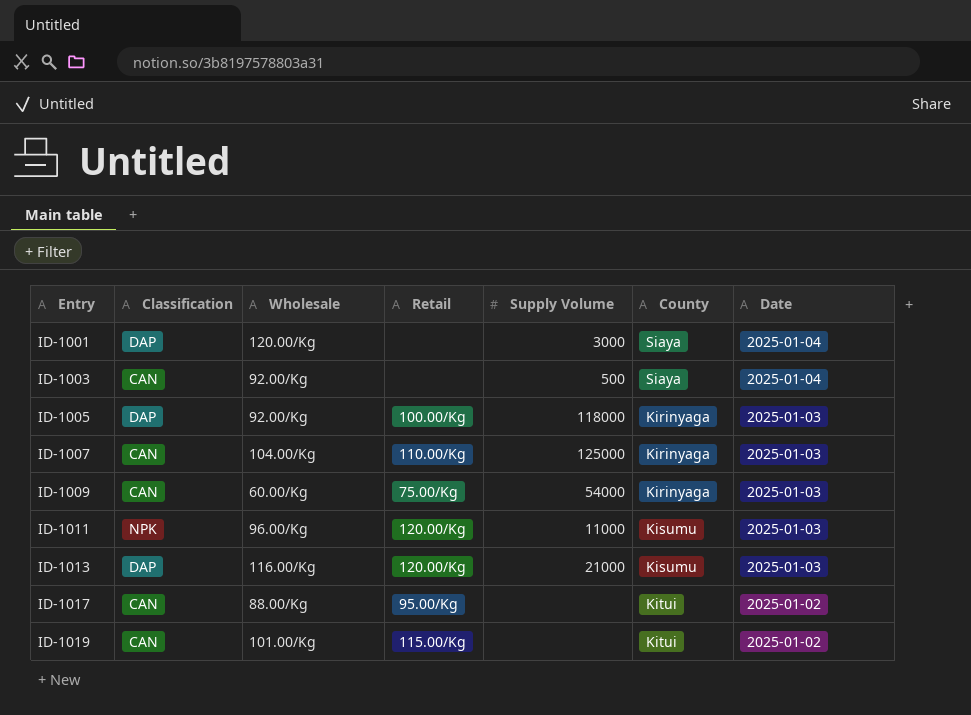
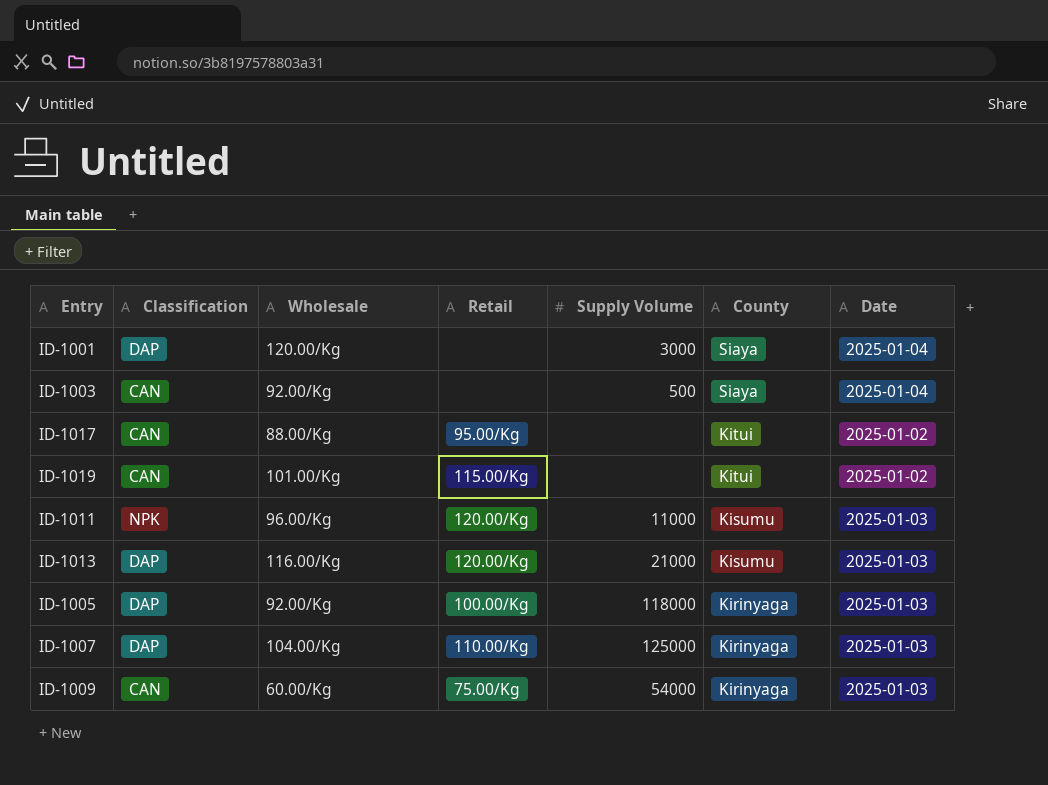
row order: Entry ascending -> County descending
ID-1007 | Classification: CAN -> DAP

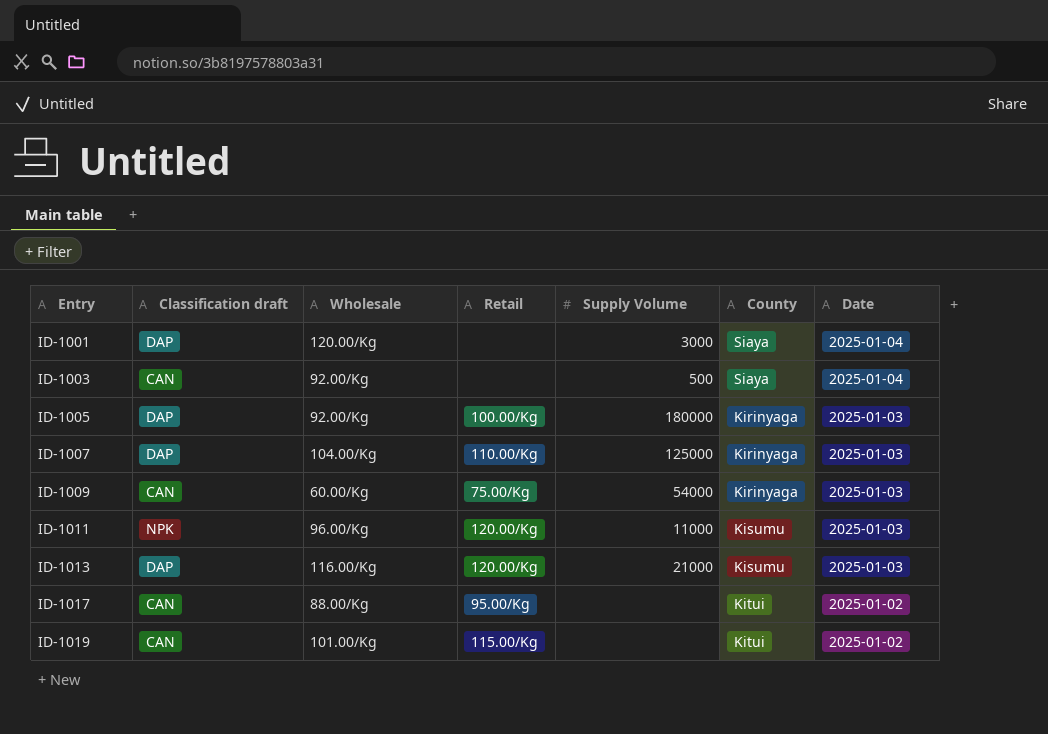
row order: County descending -> Entry ascending
column name: Classification -> Classification draft
ID-1005 | Supply Volume: 118000 -> 180000

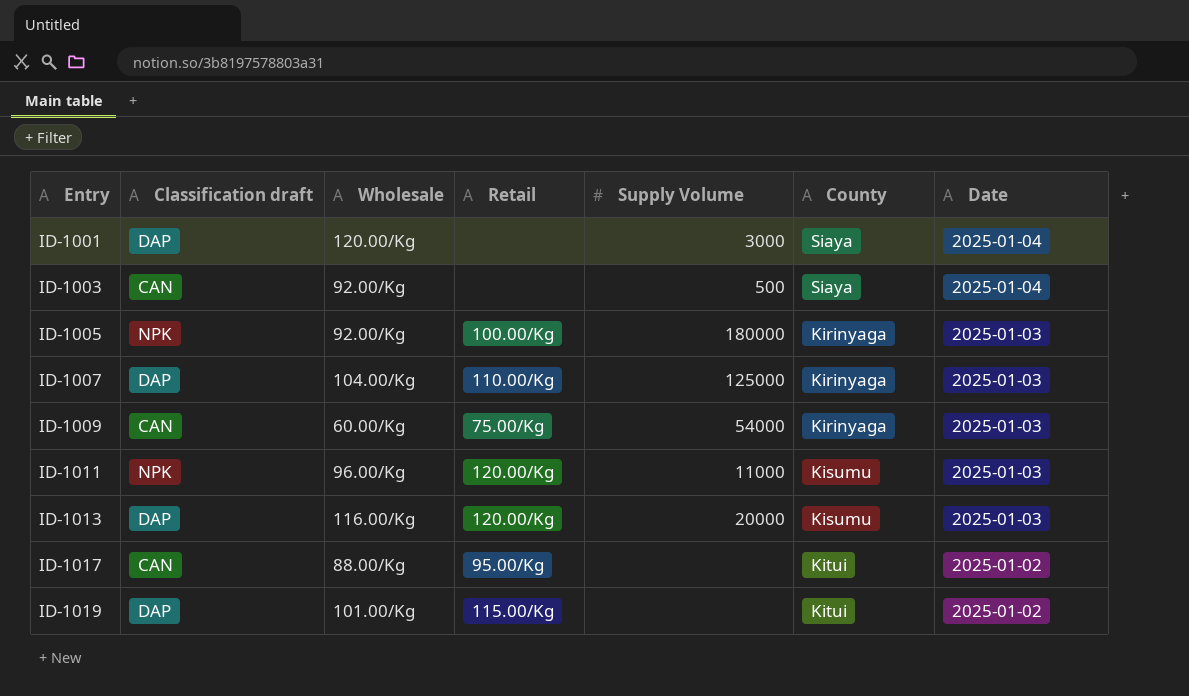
ID-1005 | Classification draft: DAP -> NPK
ID-1013 | Supply Volume: 21000 -> 20000
ID-1019 | Classification draft: CAN -> DAP

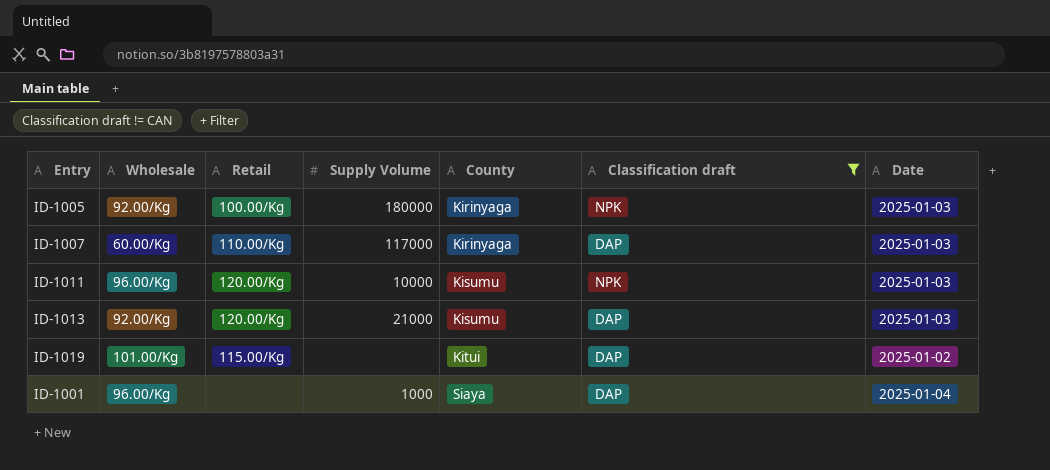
filter: none -> Classification draft != CAN
row order: Entry ascending -> County ascending
column Classification draft | position: 2 -> 6
ID-1007 | Wholesale: 104.00/Kg -> 60.00/Kg
ID-1007 | Supply Volume: 125000 -> 117000
ID-1011 | Supply Volume: 11000 -> 10000
ID-1013 | Wholesale: 116.00/Kg -> 92.00/Kg
ID-1013 | Supply Volume: 20000 -> 21000
ID-1001 | Wholesale: 120.00/Kg -> 96.00/Kg
ID-1001 | Supply Volume: 3000 -> 1000

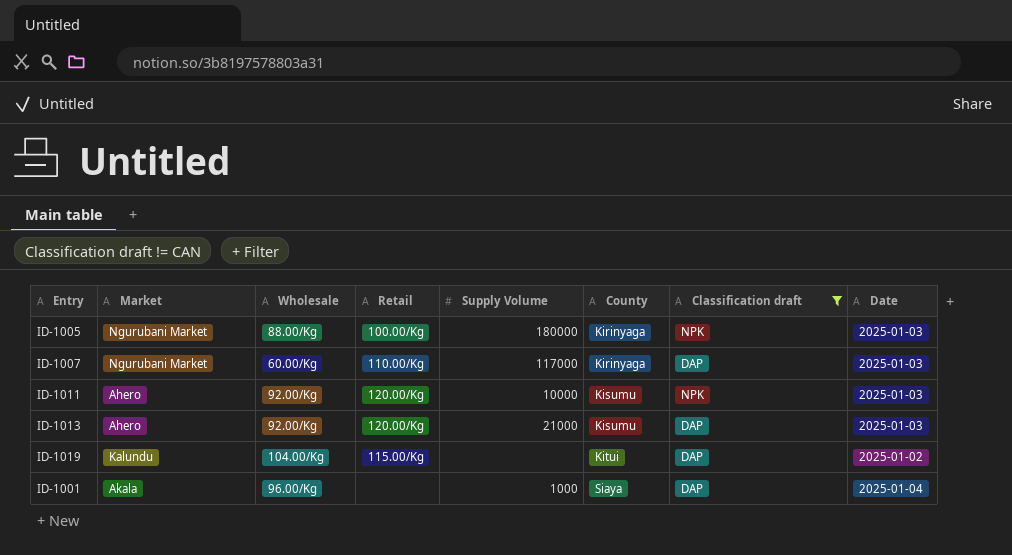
column Market | position: none -> 2
ID-1005 | Wholesale: 92.00/Kg -> 88.00/Kg
ID-1011 | Wholesale: 96.00/Kg -> 92.00/Kg
ID-1019 | Wholesale: 101.00/Kg -> 104.00/Kg

